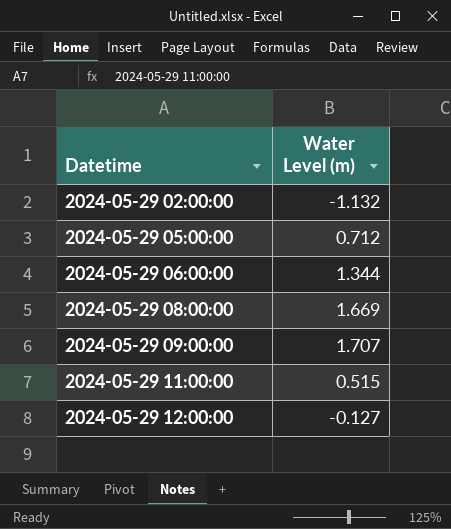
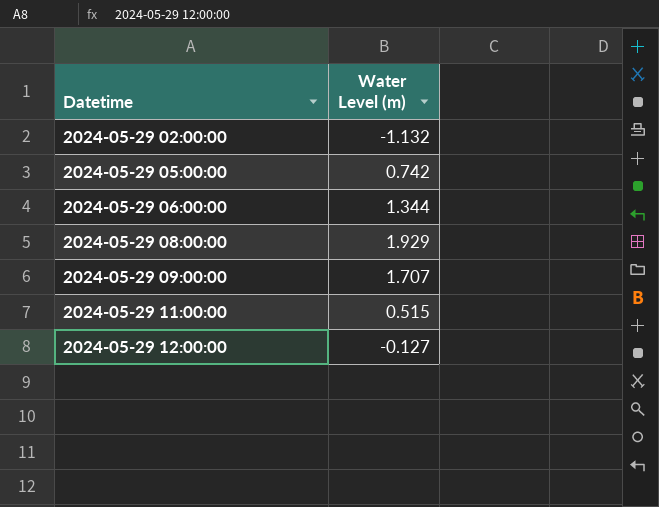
2024-05-29 05:00:00 | Water Level (m): 0.712 -> 0.742
2024-05-29 08:00:00 | Water Level (m): 1.669 -> 1.929

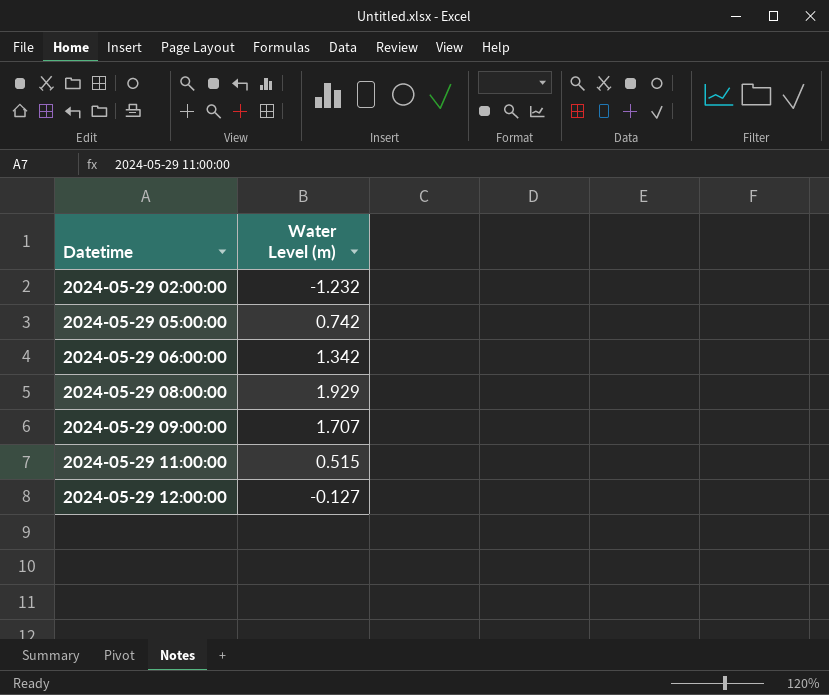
2024-05-29 02:00:00 | Water Level (m): -1.132 -> -1.232
2024-05-29 06:00:00 | Water Level (m): 1.344 -> 1.342

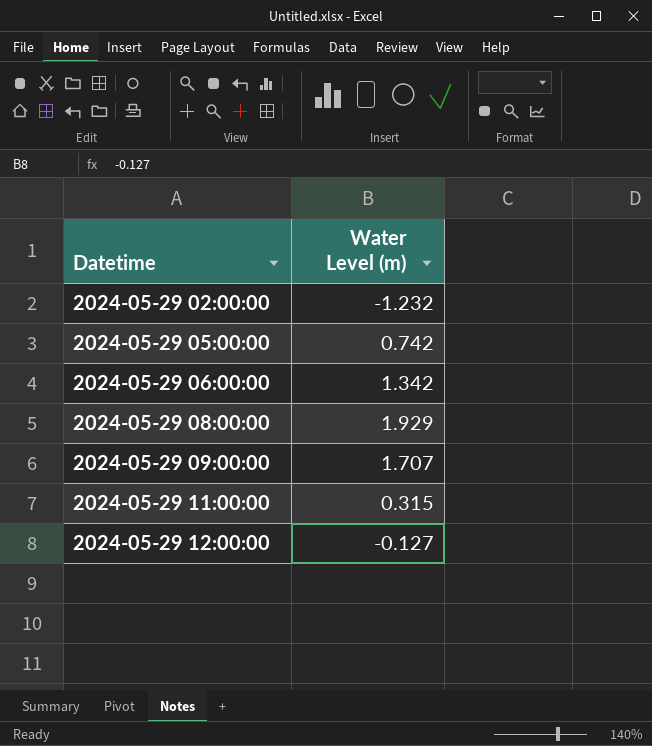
2024-05-29 11:00:00 | Water Level (m): 0.515 -> 0.315

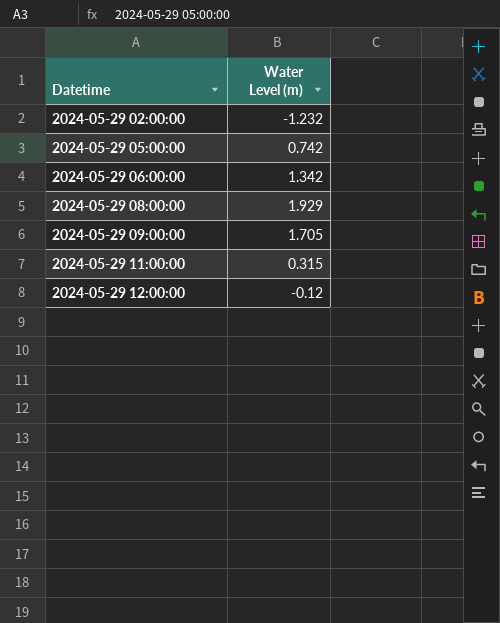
2024-05-29 09:00:00 | Water Level (m): 1.707 -> 1.705
2024-05-29 12:00:00 | Water Level (m): -0.127 -> -0.12

